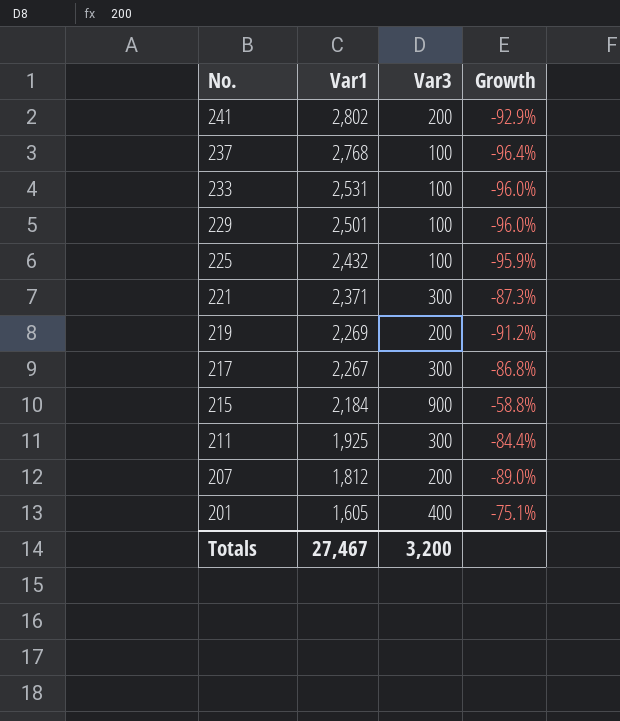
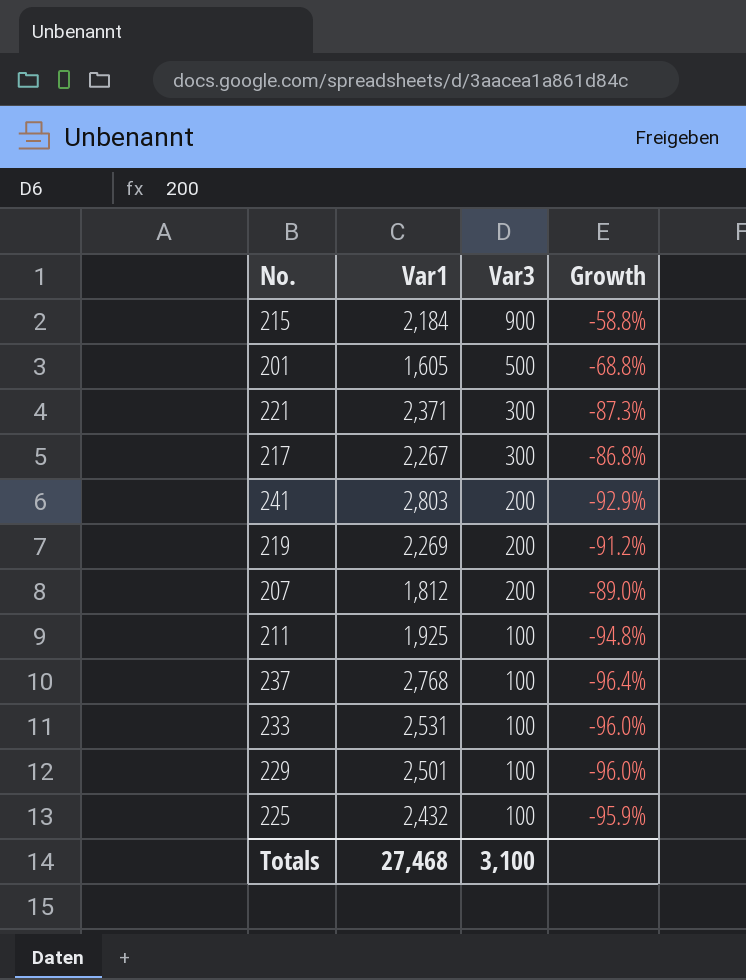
row order: No. descending -> Var3 descending
201 | Var3: 400 -> 500
201 | Growth: -75.1% -> -68.8%
241 | Var1: 2,802 -> 2,803
211 | Var3: 300 -> 100
211 | Growth: -84.4% -> -94.8%
Totals | Var1: 27,467 -> 27,468
Totals | Var3: 3,200 -> 3,100

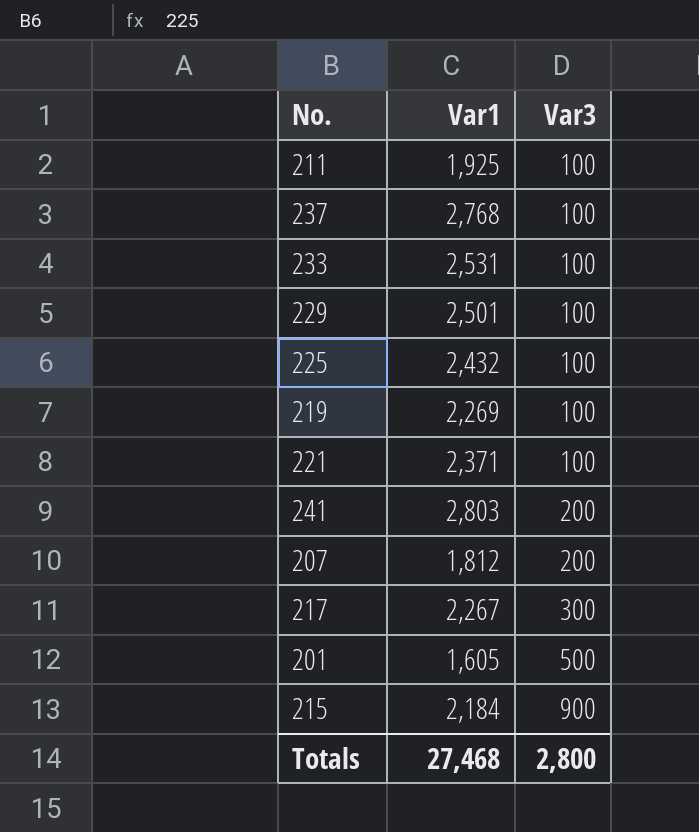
row order: Var3 descending -> Var3 ascending
column Growth | formula: ([Var3] - [Var1]) / [Var1] -> none
219 | Var3: 200 -> 100
221 | Var3: 300 -> 100
Totals | Var3: 3,100 -> 2,800

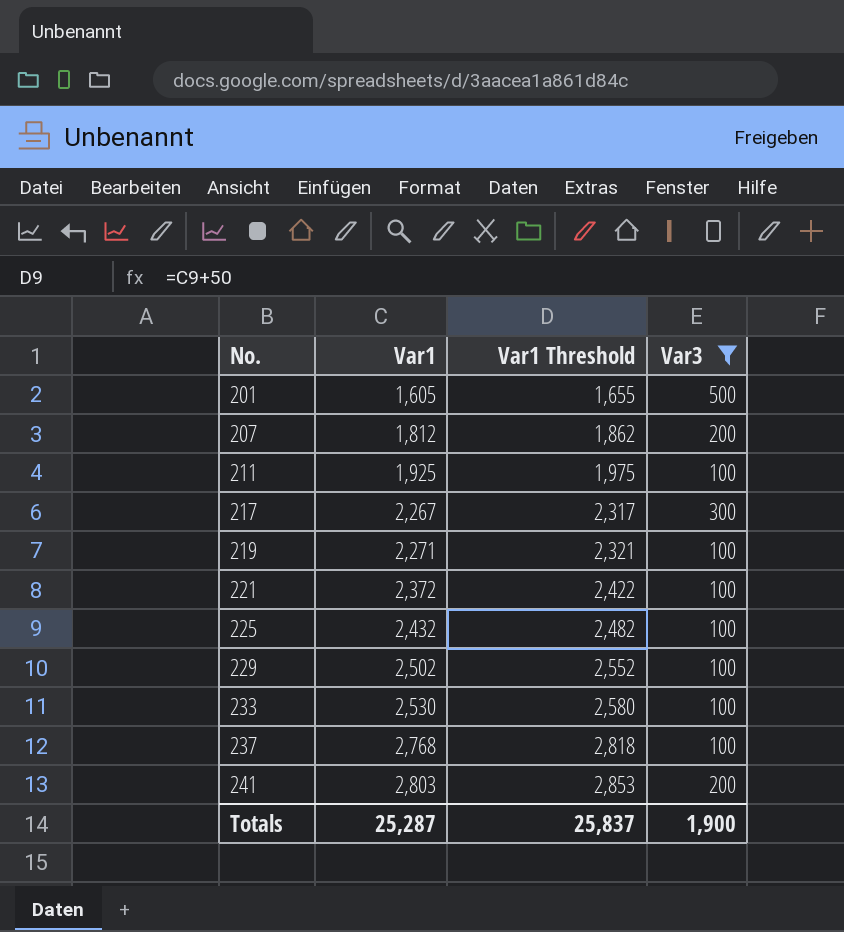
filter: none -> Var3 != 900
row order: Var3 ascending -> No. ascending
column Var1 Threshold | formula: none -> [Var1] + 50
219 | Var1: 2,269 -> 2,271
221 | Var1: 2,371 -> 2,372
229 | Var1: 2,501 -> 2,502
233 | Var1: 2,531 -> 2,530
Totals | Var1: 27,468 -> 25,287
Totals | Var3: 2,800 -> 1,900

